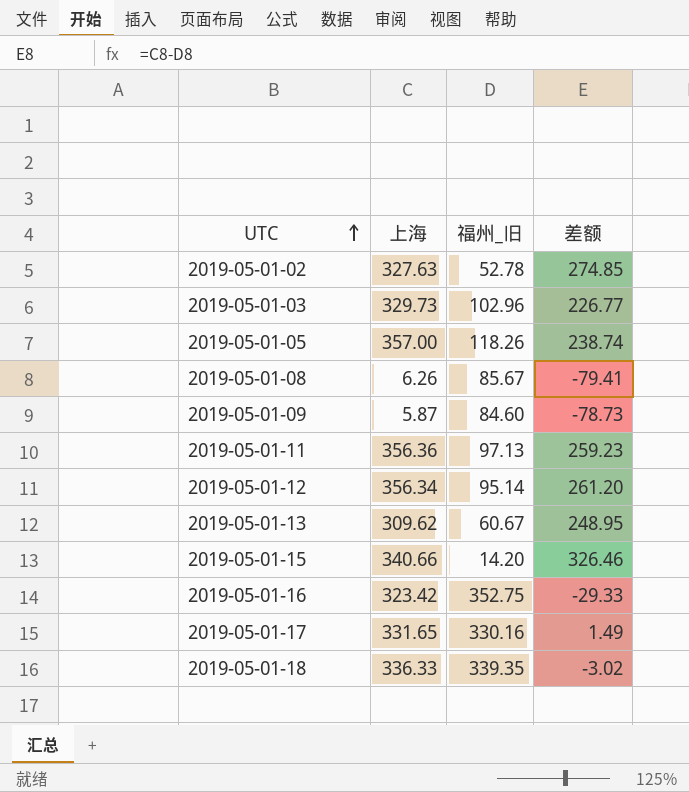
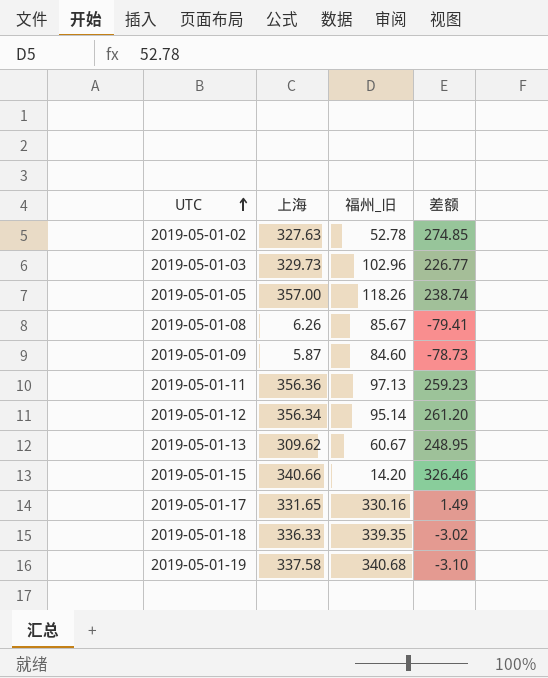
row 2019-05-01-16: 323.42 | 352.75 | -29.33 -> none
row 2019-05-01-19: none -> 337.58 | 340.68 | -3.10

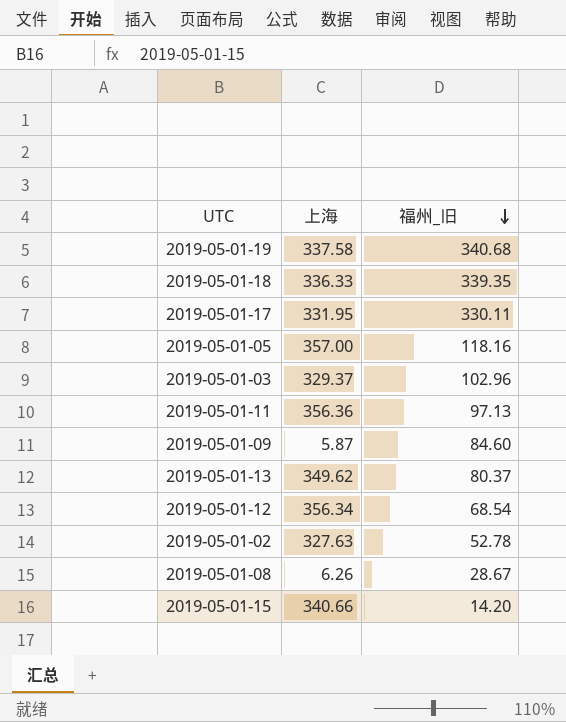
row order: UTC ascending -> 福州_旧 descending
column 差额 | formula: [上海] - [福州_旧] -> none
2019-05-01-17 | 上海: 331.65 -> 331.95
2019-05-01-17 | 福州_旧: 330.16 -> 330.11
2019-05-01-05 | 福州_旧: 118.26 -> 118.16
2019-05-01-03 | 上海: 329.73 -> 329.37
2019-05-01-13 | 上海: 309.62 -> 349.62
2019-05-01-13 | 福州_旧: 60.67 -> 80.37
2019-05-01-12 | 福州_旧: 95.14 -> 68.54
2019-05-01-08 | 福州_旧: 85.67 -> 28.67

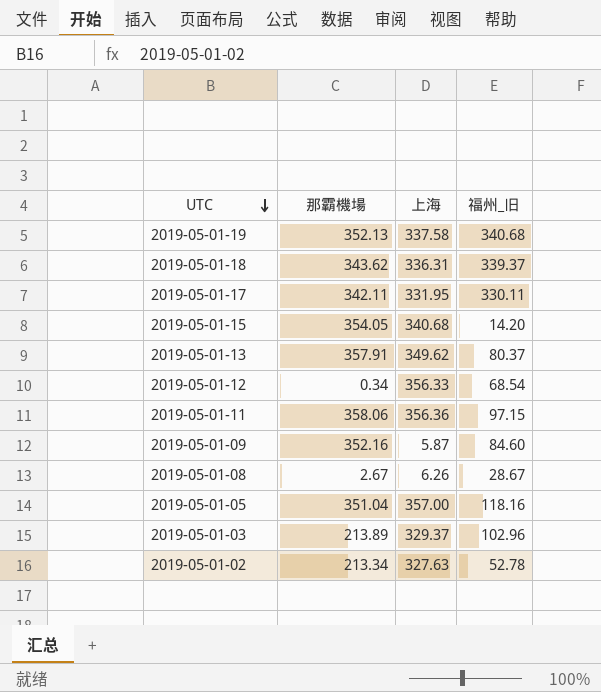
row order: 福州_旧 descending -> UTC descending
column 那霸機場 | position: none -> 2
2019-05-01-18 | 上海: 336.33 -> 336.31
2019-05-01-18 | 福州_旧: 339.35 -> 339.37
2019-05-01-15 | 上海: 340.66 -> 340.68
2019-05-01-12 | 上海: 356.34 -> 356.33
2019-05-01-11 | 福州_旧: 97.13 -> 97.15

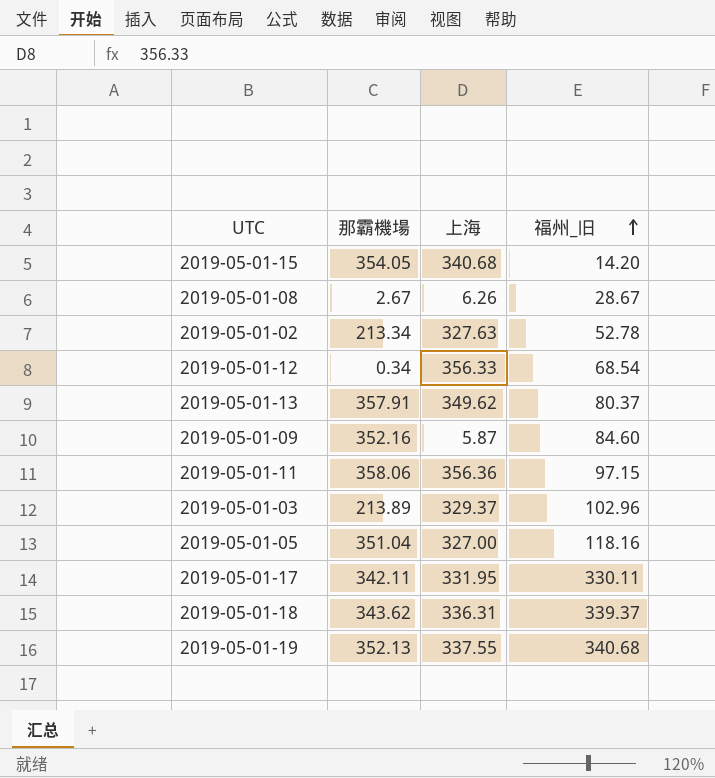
row order: UTC descending -> 福州_旧 ascending
2019-05-01-05 | 上海: 357.00 -> 327.00
2019-05-01-19 | 上海: 337.58 -> 337.55

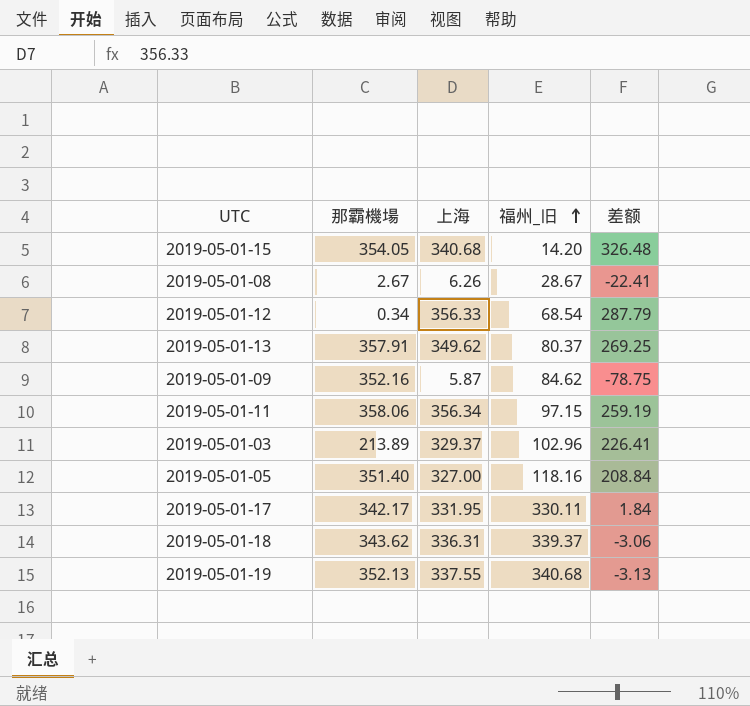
column 差额 | formula: none -> [上海] - [福州_旧]
row 2019-05-01-02: 213.34 | 327.63 | 52.78 -> none
2019-05-01-09 | 福州_旧: 84.60 -> 84.62
2019-05-01-11 | 上海: 356.36 -> 356.34
2019-05-01-05 | 那霸機場: 351.04 -> 351.40
2019-05-01-17 | 那霸機場: 342.11 -> 342.17

